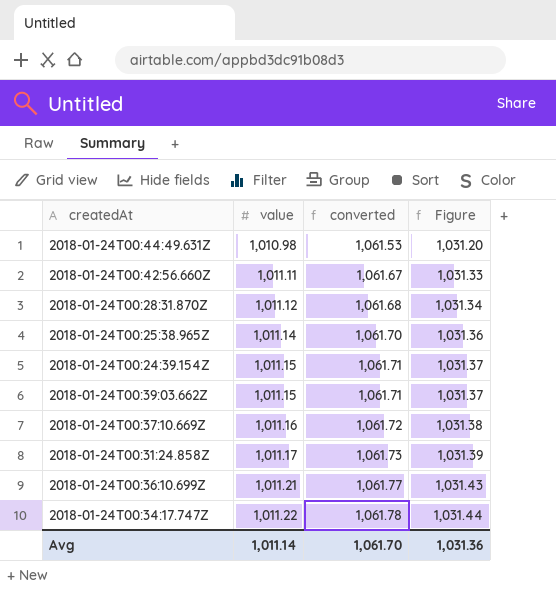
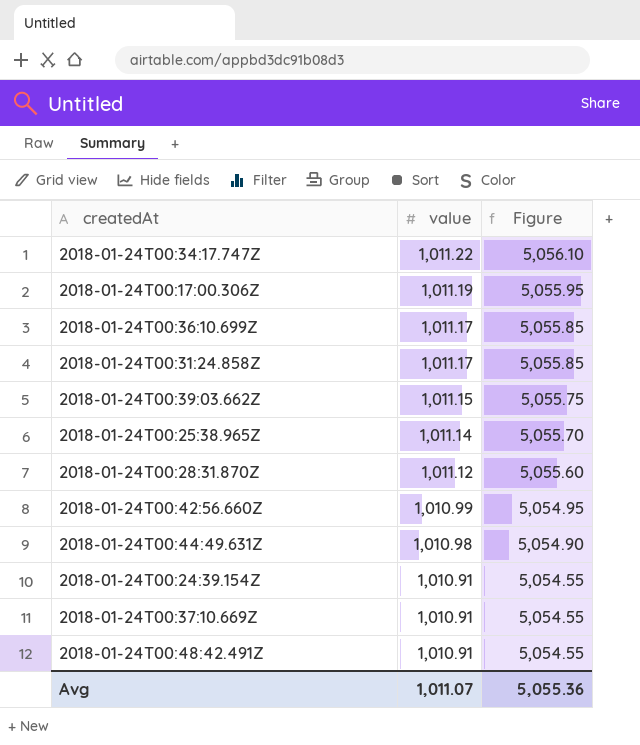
row order: value ascending -> value descending
column converted | formula: [value] * 1.05 -> none
column Figure | formula: [value] * 1.02 -> [value] * 5
row 2018-01-24T00:17:00.306Z: none -> 1,011.19 | 5,055.95
2018-01-24T00:36:10.699Z | value: 1,011.21 -> 1,011.17
2018-01-24T00:42:56.660Z | value: 1,011.11 -> 1,010.99
2018-01-24T00:24:39.154Z | value: 1,011.15 -> 1,010.91
2018-01-24T00:37:10.669Z | value: 1,011.16 -> 1,010.91
row 2018-01-24T00:48:42.491Z: none -> 1,010.91 | 5,054.55
Avg | value: 1,011.14 -> 1,011.07
Avg | Figure: 1,031.36 -> 5,055.36

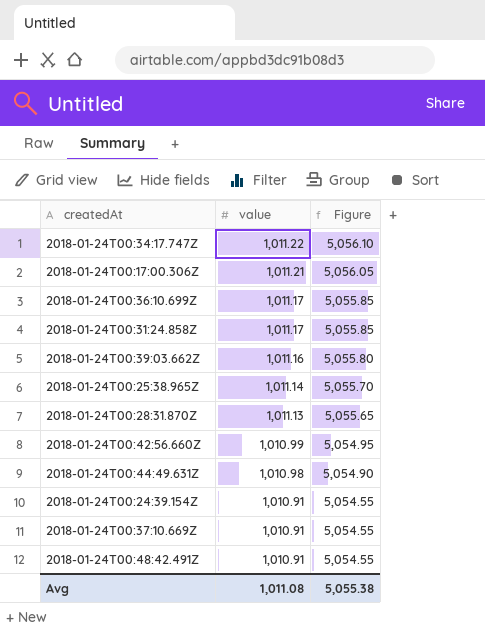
2018-01-24T00:17:00.306Z | value: 1,011.19 -> 1,011.21
2018-01-24T00:17:00.306Z | Figure: 5,055.95 -> 5,056.05
2018-01-24T00:39:03.662Z | value: 1,011.15 -> 1,011.16
2018-01-24T00:39:03.662Z | Figure: 5,055.75 -> 5,055.80
2018-01-24T00:28:31.870Z | value: 1,011.12 -> 1,011.13
2018-01-24T00:28:31.870Z | Figure: 5,055.60 -> 5,055.65
Avg | value: 1,011.07 -> 1,011.08
Avg | Figure: 5,055.36 -> 5,055.38

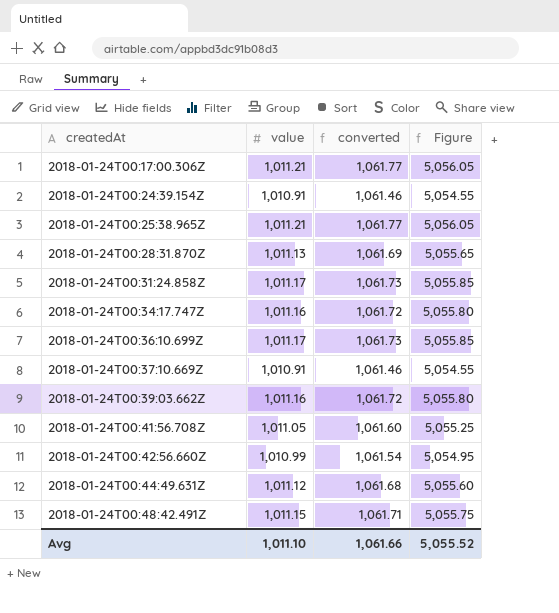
row order: value descending -> createdAt ascending
column converted | formula: none -> [value] * 1.05
2018-01-24T00:25:38.965Z | value: 1,011.14 -> 1,011.21
2018-01-24T00:25:38.965Z | Figure: 5,055.70 -> 5,056.05
2018-01-24T00:34:17.747Z | value: 1,011.22 -> 1,011.16
2018-01-24T00:34:17.747Z | Figure: 5,056.10 -> 5,055.80
row 2018-01-24T00:41:56.708Z: none -> 1,011.05 | 1,061.60 | 5,055.25
2018-01-24T00:44:49.631Z | value: 1,010.98 -> 1,011.12
2018-01-24T00:44:49.631Z | Figure: 5,054.90 -> 5,055.60
2018-01-24T00:48:42.491Z | value: 1,010.91 -> 1,011.15
2018-01-24T00:48:42.491Z | Figure: 5,054.55 -> 5,055.75
Avg | value: 1,011.08 -> 1,011.10
Avg | Figure: 5,055.38 -> 5,055.52

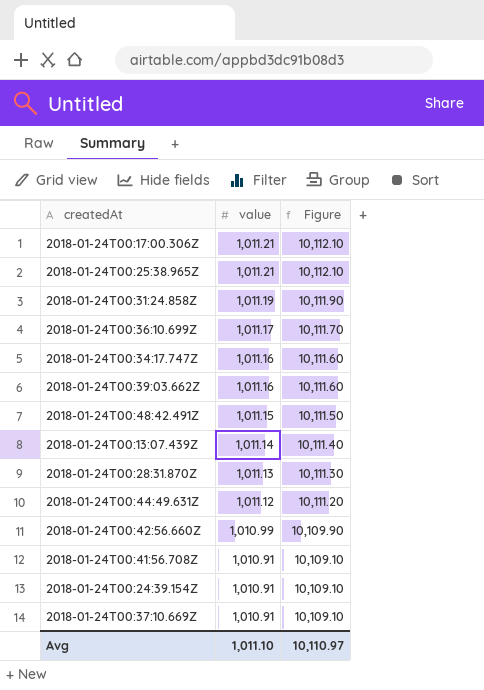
row order: createdAt ascending -> value descending
column converted | formula: [value] * 1.05 -> none
column Figure | formula: [value] * 5 -> [value] * 10
2018-01-24T00:31:24.858Z | value: 1,011.17 -> 1,011.19
row 2018-01-24T00:13:07.439Z: none -> 1,011.14 | 10,111.40
2018-01-24T00:41:56.708Z | value: 1,011.05 -> 1,010.91
Avg | Figure: 5,055.52 -> 10,110.97

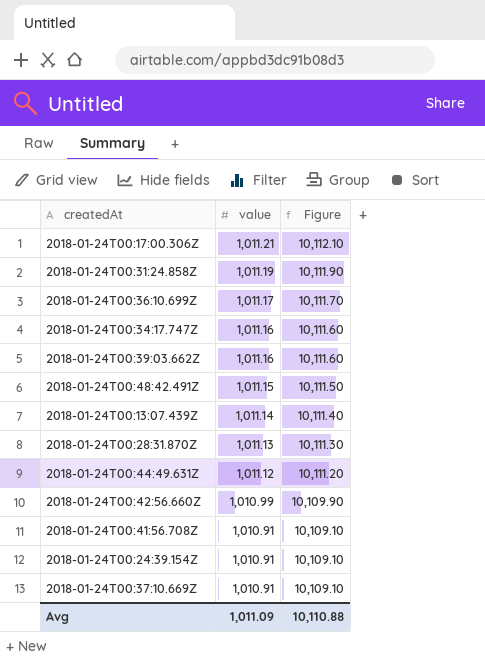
row 2018-01-24T00:25:38.965Z: 1,011.21 | 10,112.10 -> none
Avg | value: 1,011.10 -> 1,011.09
Avg | Figure: 10,110.97 -> 10,110.88

